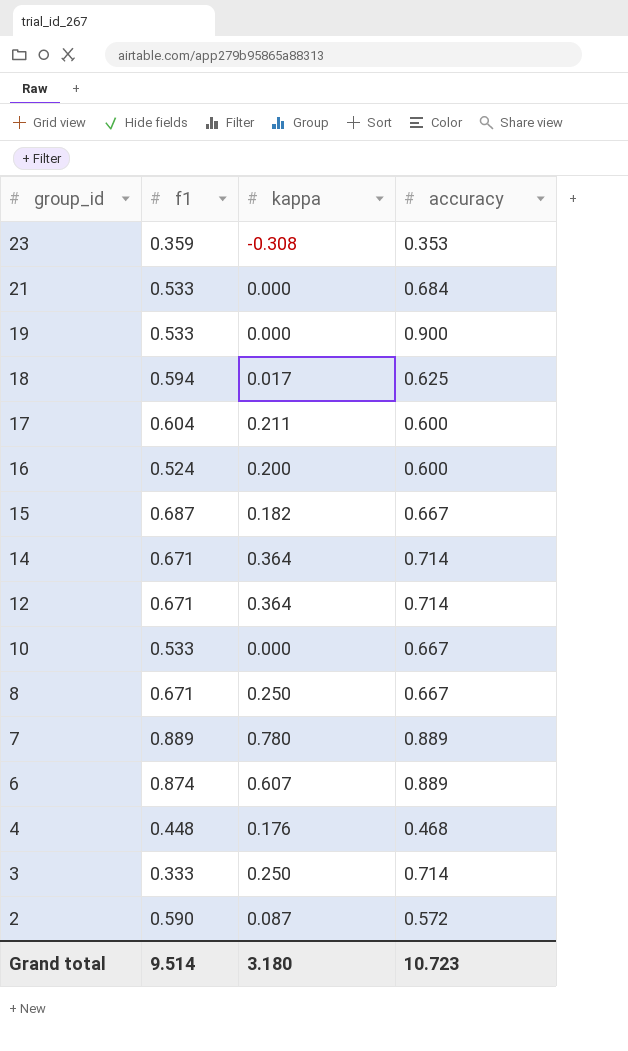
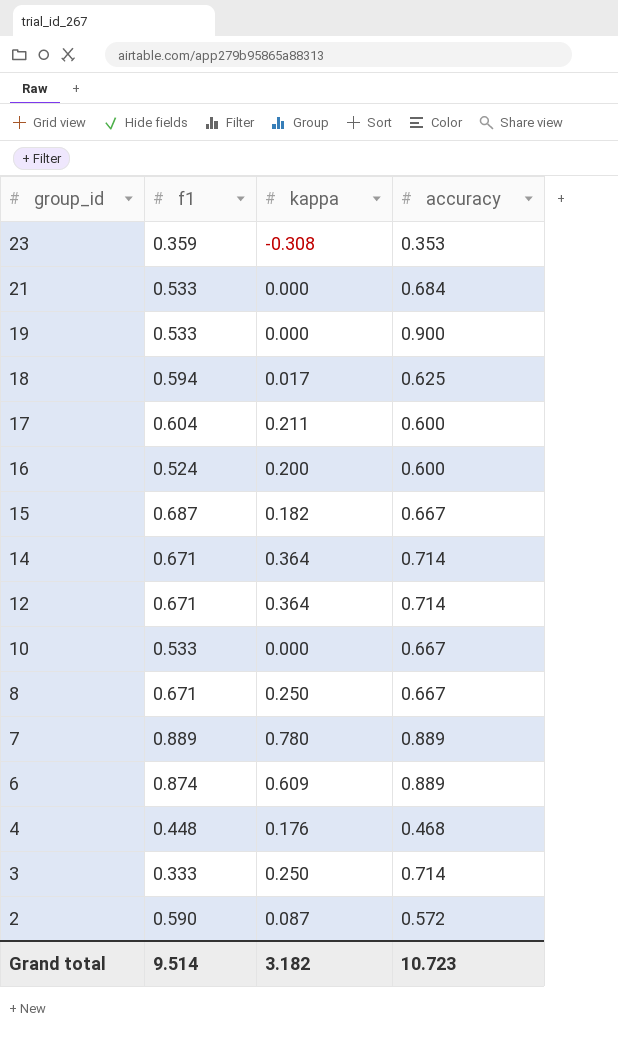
6 | kappa: 0.607 -> 0.609
Grand total | kappa: 3.180 -> 3.182

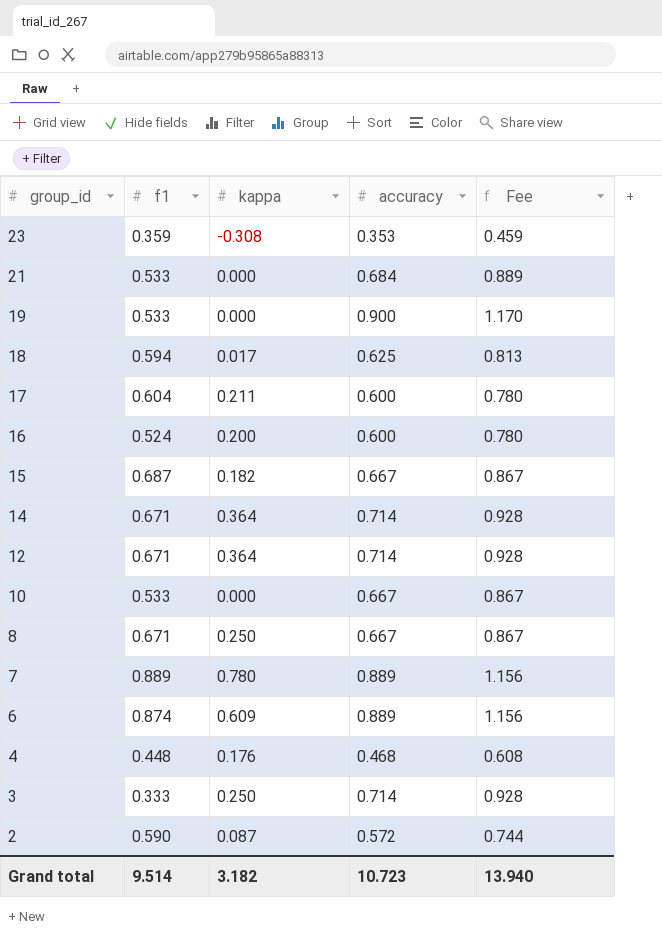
column Fee | formula: none -> [accuracy] * 1.3

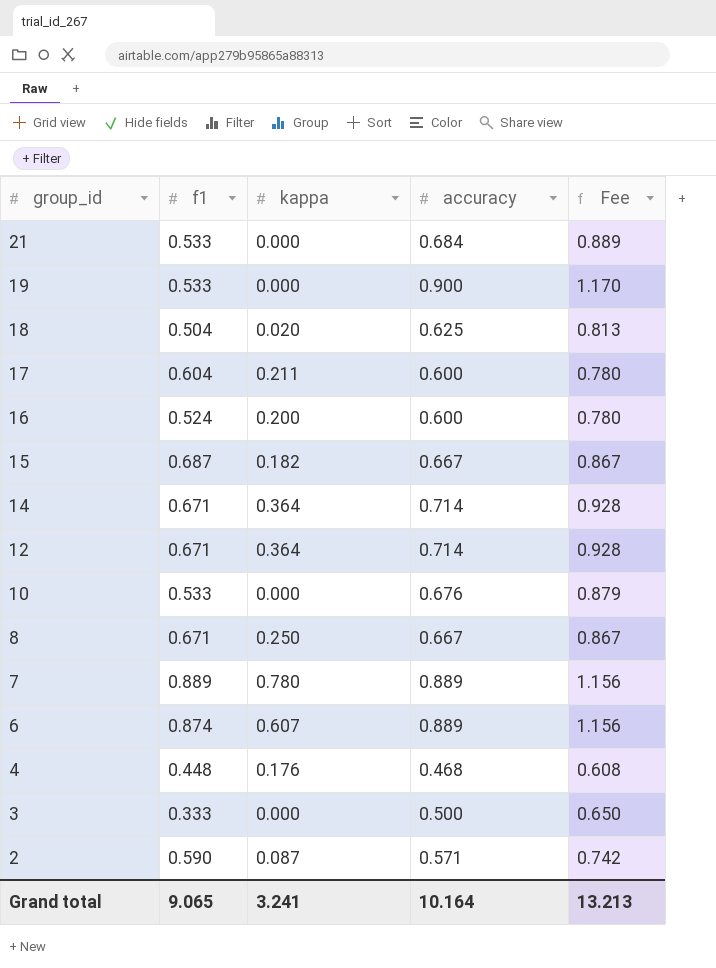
row 23: 0.359 | -0.308 | 0.353 | 0.459 -> none
18 | f1: 0.594 -> 0.504
18 | kappa: 0.017 -> 0.020
10 | accuracy: 0.667 -> 0.676
10 | Fee: 0.867 -> 0.879
6 | kappa: 0.609 -> 0.607
3 | kappa: 0.250 -> 0.000
3 | accuracy: 0.714 -> 0.500
3 | Fee: 0.928 -> 0.650
2 | accuracy: 0.572 -> 0.571
2 | Fee: 0.744 -> 0.742
Grand total | f1: 9.514 -> 9.065
Grand total | kappa: 3.182 -> 3.241
Grand total | accuracy: 10.723 -> 10.164
Grand total | Fee: 13.940 -> 13.213

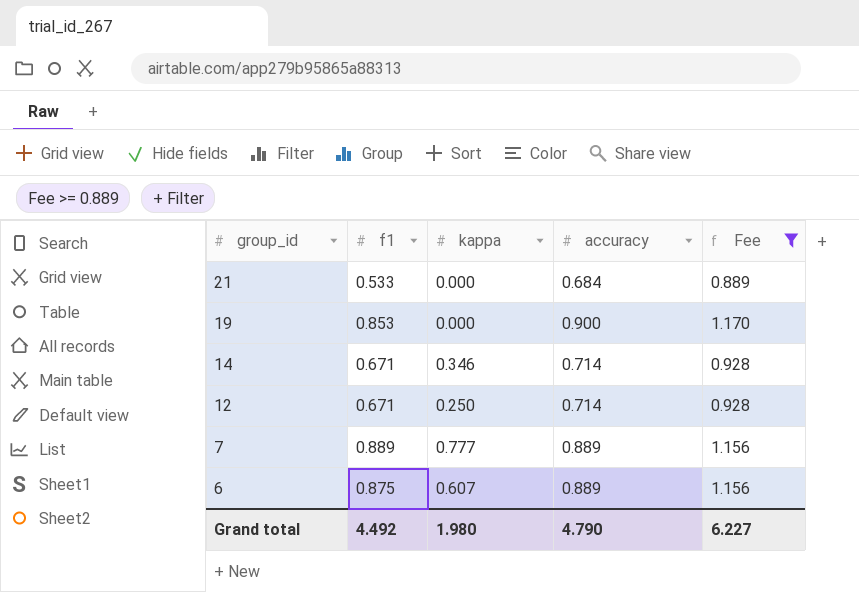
filter: none -> Fee >= 0.889
19 | f1: 0.533 -> 0.853
14 | kappa: 0.364 -> 0.346
12 | kappa: 0.364 -> 0.250
7 | kappa: 0.780 -> 0.777
6 | f1: 0.874 -> 0.875
Grand total | f1: 9.065 -> 4.492
Grand total | kappa: 3.241 -> 1.980
Grand total | accuracy: 10.164 -> 4.790
Grand total | Fee: 13.213 -> 6.227

